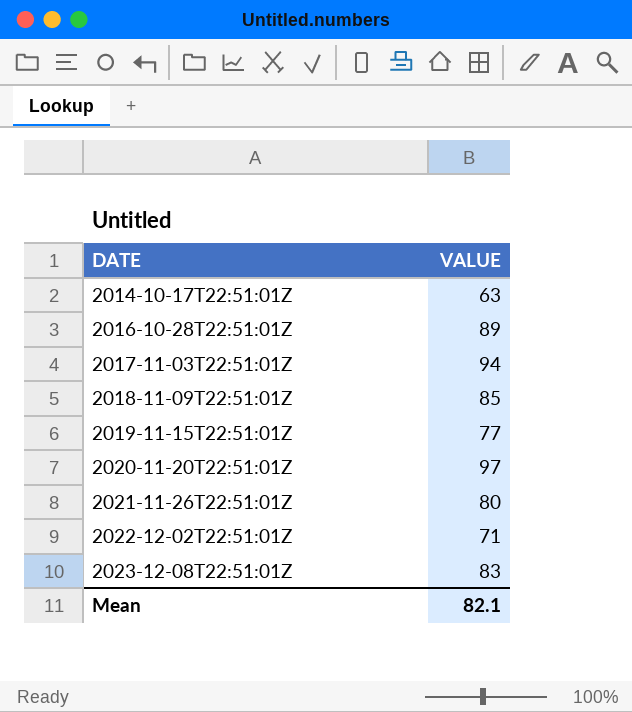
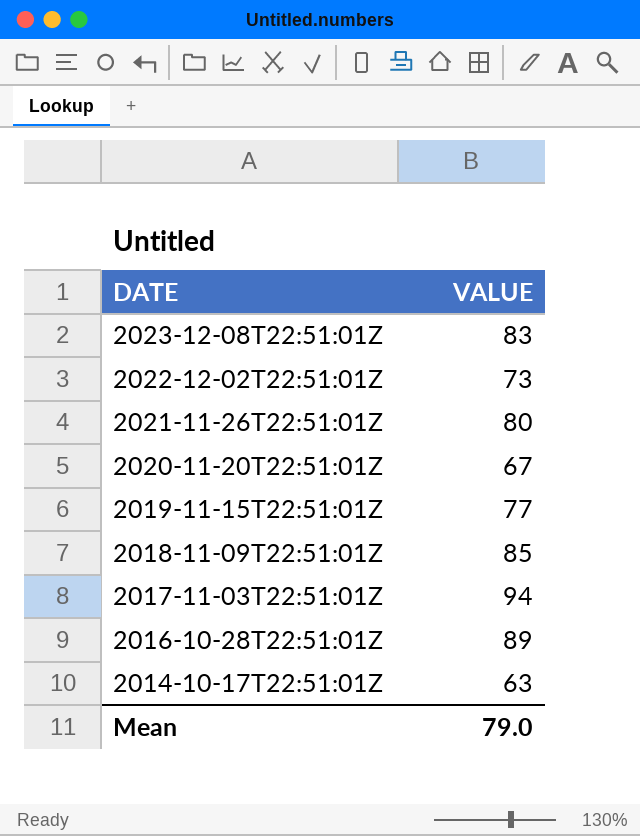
row order: DATE ascending -> DATE descending
2022-12-02T22:51:01Z | VALUE: 71 -> 73
2020-11-20T22:51:01Z | VALUE: 97 -> 67
Mean | VALUE: 82.1 -> 79.0

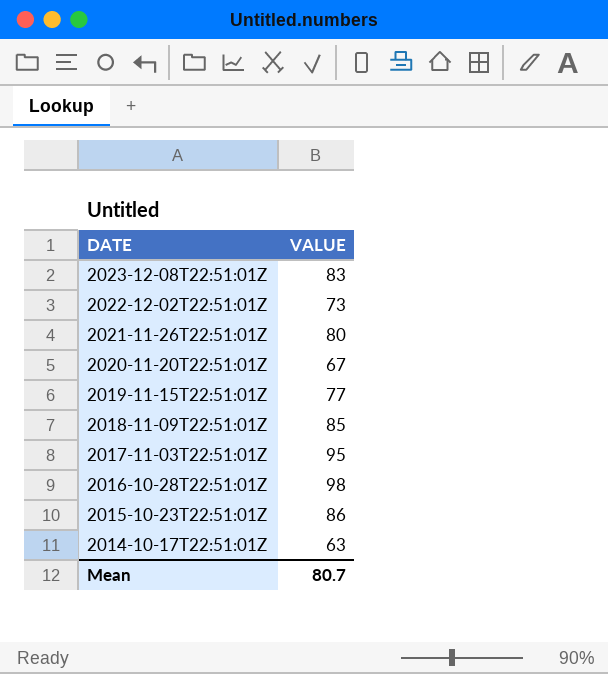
2017-11-03T22:51:01Z | VALUE: 94 -> 95
2016-10-28T22:51:01Z | VALUE: 89 -> 98
row 2015-10-23T22:51:01Z: none -> 86
Mean | VALUE: 79.0 -> 80.7

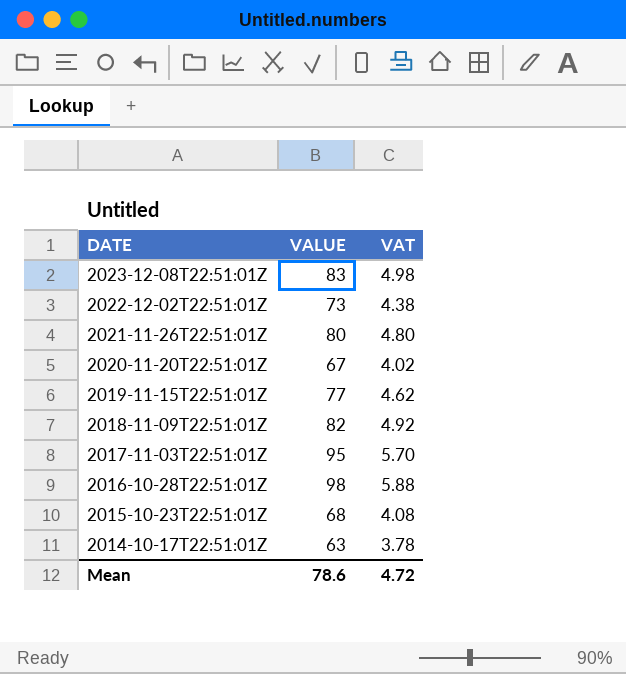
column VAT | formula: none -> [VALUE] * 0.06
2018-11-09T22:51:01Z | VALUE: 85 -> 82
2015-10-23T22:51:01Z | VALUE: 86 -> 68
Mean | VALUE: 80.7 -> 78.6

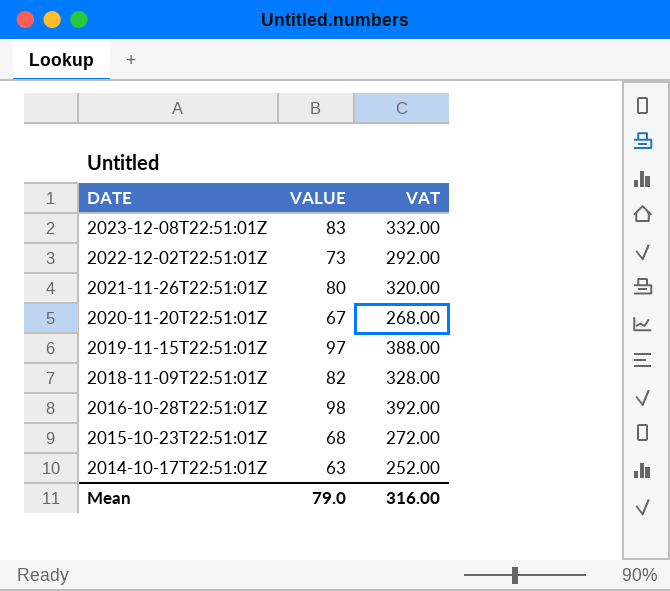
column VAT | formula: [VALUE] * 0.06 -> [VALUE] * 4
row 2017-11-03T22:51:01Z: 95 | 5.70 -> none
2019-11-15T22:51:01Z | VALUE: 77 -> 97
Mean | VALUE: 78.6 -> 79.0
Mean | VAT: 4.72 -> 316.00

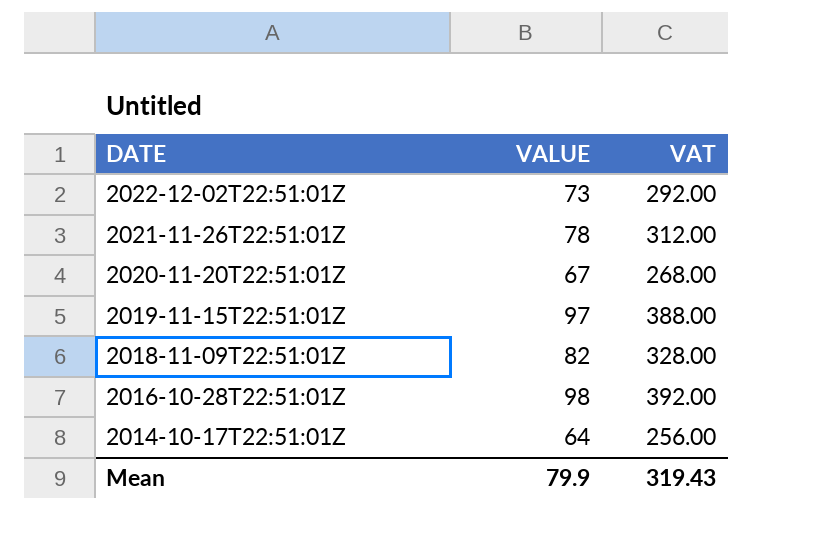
row 2023-12-08T22:51:01Z: 83 | 332.00 -> none
row 2015-10-23T22:51:01Z: 68 | 272.00 -> none
2021-11-26T22:51:01Z | VALUE: 80 -> 78
2021-11-26T22:51:01Z | VAT: 320.00 -> 312.00
2014-10-17T22:51:01Z | VALUE: 63 -> 64
2014-10-17T22:51:01Z | VAT: 252.00 -> 256.00
Mean | VALUE: 79.0 -> 79.9
Mean | VAT: 316.00 -> 319.43

